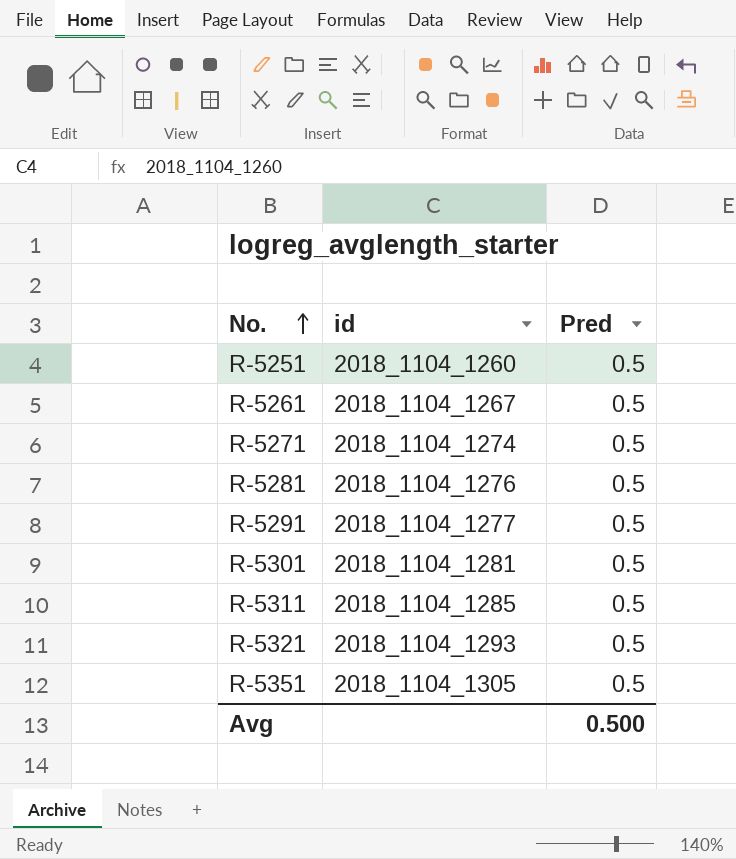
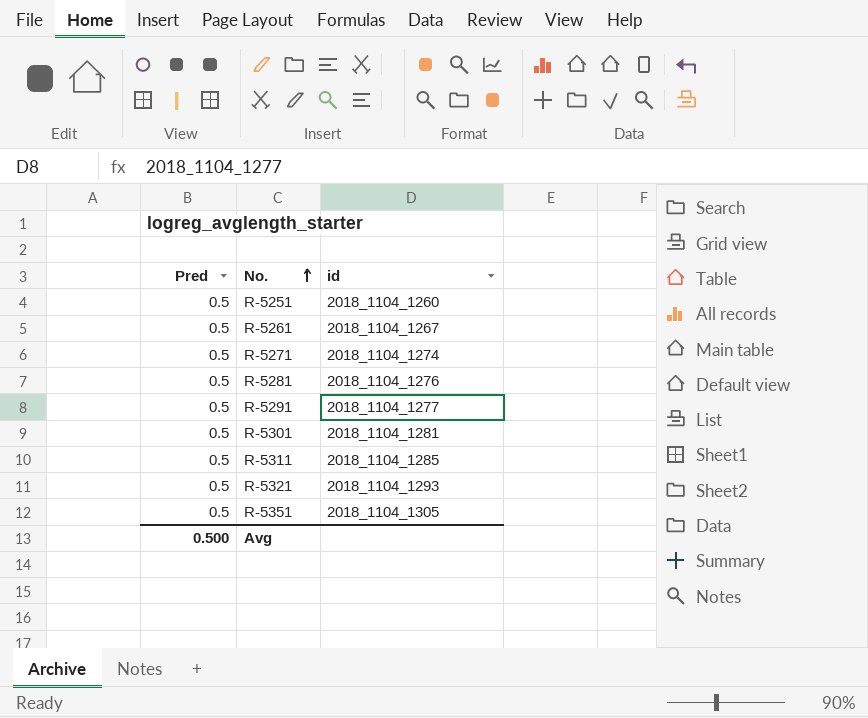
column Pred | position: 3 -> 1

